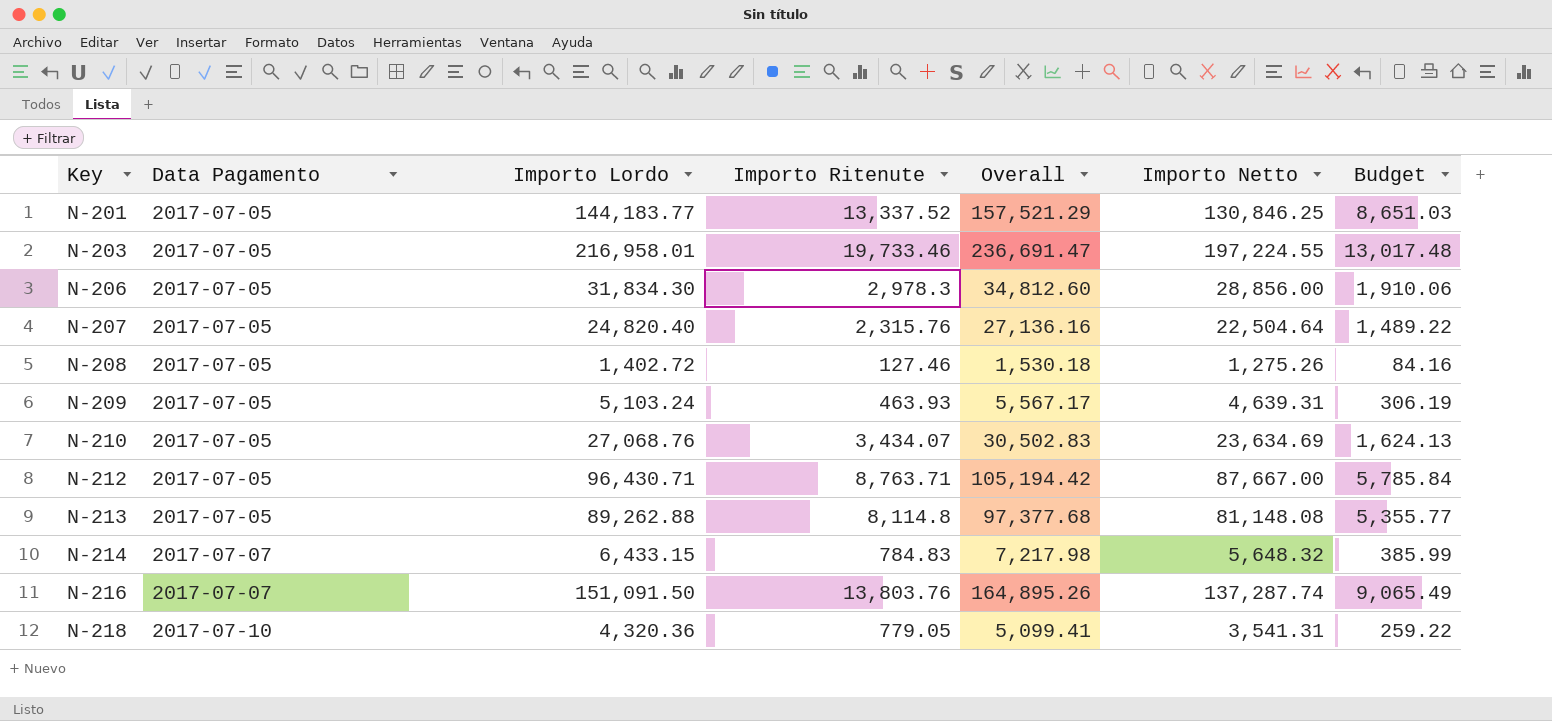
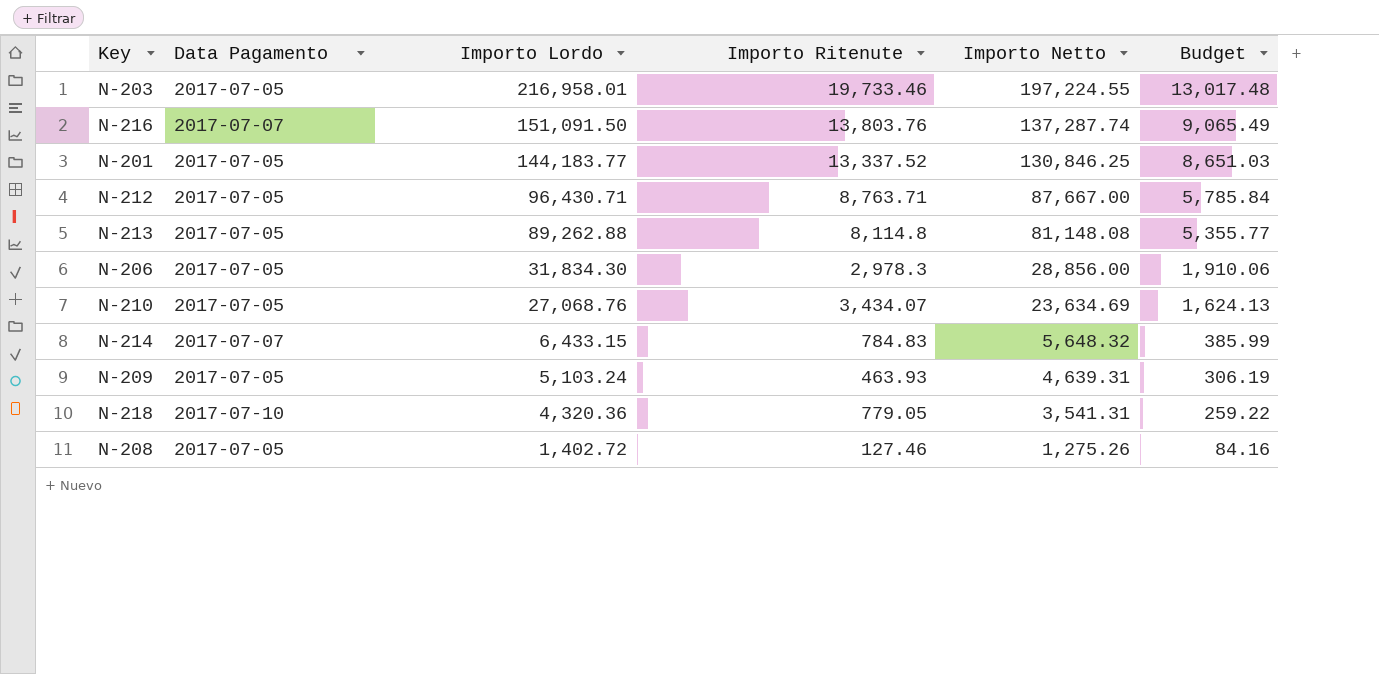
row order: Key ascending -> Importo Lordo descending
column Overall | formula: [Importo Lordo] + [Importo Ritenute] -> none
row N-207: 2017-07-05 | 24,820.40 | 2,315.76 | 27,136.16 | 22,504.64 | 1,489.22 -> none

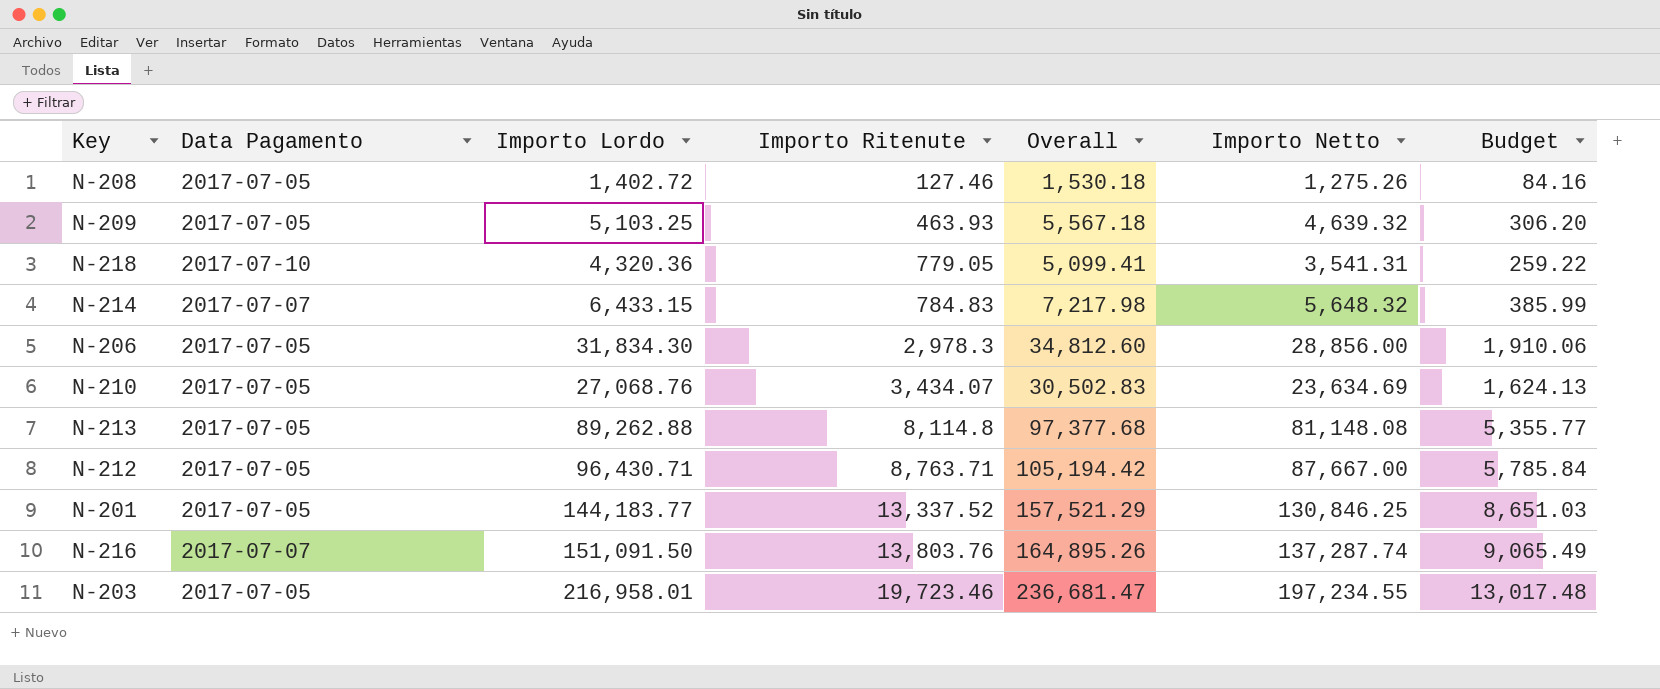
row order: Importo Lordo descending -> Importo Ritenute ascending
column Overall | formula: none -> [Importo Lordo] + [Importo Ritenute]
N-209 | Importo Lordo: 5,103.24 -> 5,103.25
N-209 | Importo Netto: 4,639.31 -> 4,639.32
N-209 | Budget: 306.19 -> 306.20
N-203 | Importo Ritenute: 19,733.46 -> 19,723.46
N-203 | Importo Netto: 197,224.55 -> 197,234.55

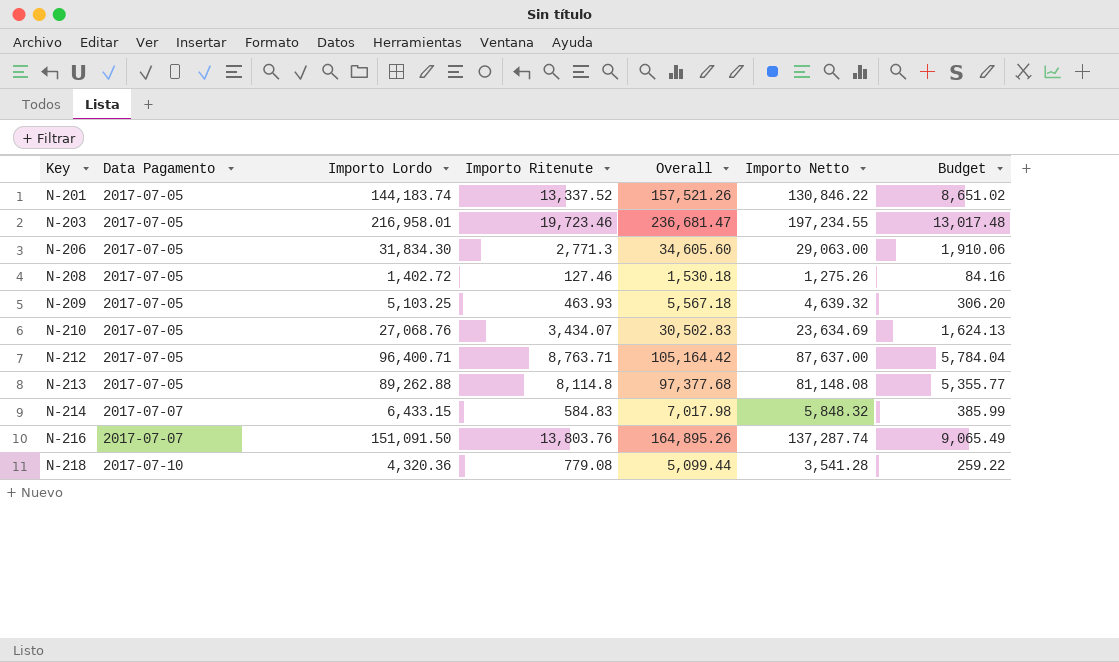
row order: Importo Ritenute ascending -> Key ascending
N-201 | Importo Lordo: 144,183.77 -> 144,183.74
N-201 | Overall: 157,521.29 -> 157,521.26
N-201 | Importo Netto: 130,846.25 -> 130,846.22
N-201 | Budget: 8,651.03 -> 8,651.02
N-206 | Importo Ritenute: 2,978.3 -> 2,771.3
N-206 | Overall: 34,812.60 -> 34,605.60
N-206 | Importo Netto: 28,856.00 -> 29,063.00
N-212 | Importo Lordo: 96,430.71 -> 96,400.71
N-212 | Overall: 105,194.42 -> 105,164.42
N-212 | Importo Netto: 87,667.00 -> 87,637.00
N-212 | Budget: 5,785.84 -> 5,784.04
N-214 | Importo Ritenute: 784.83 -> 584.83
N-214 | Overall: 7,217.98 -> 7,017.98
N-214 | Importo Netto: 5,648.32 -> 5,848.32
N-218 | Importo Ritenute: 779.05 -> 779.08
N-218 | Overall: 5,099.41 -> 5,099.44
N-218 | Importo Netto: 3,541.31 -> 3,541.28

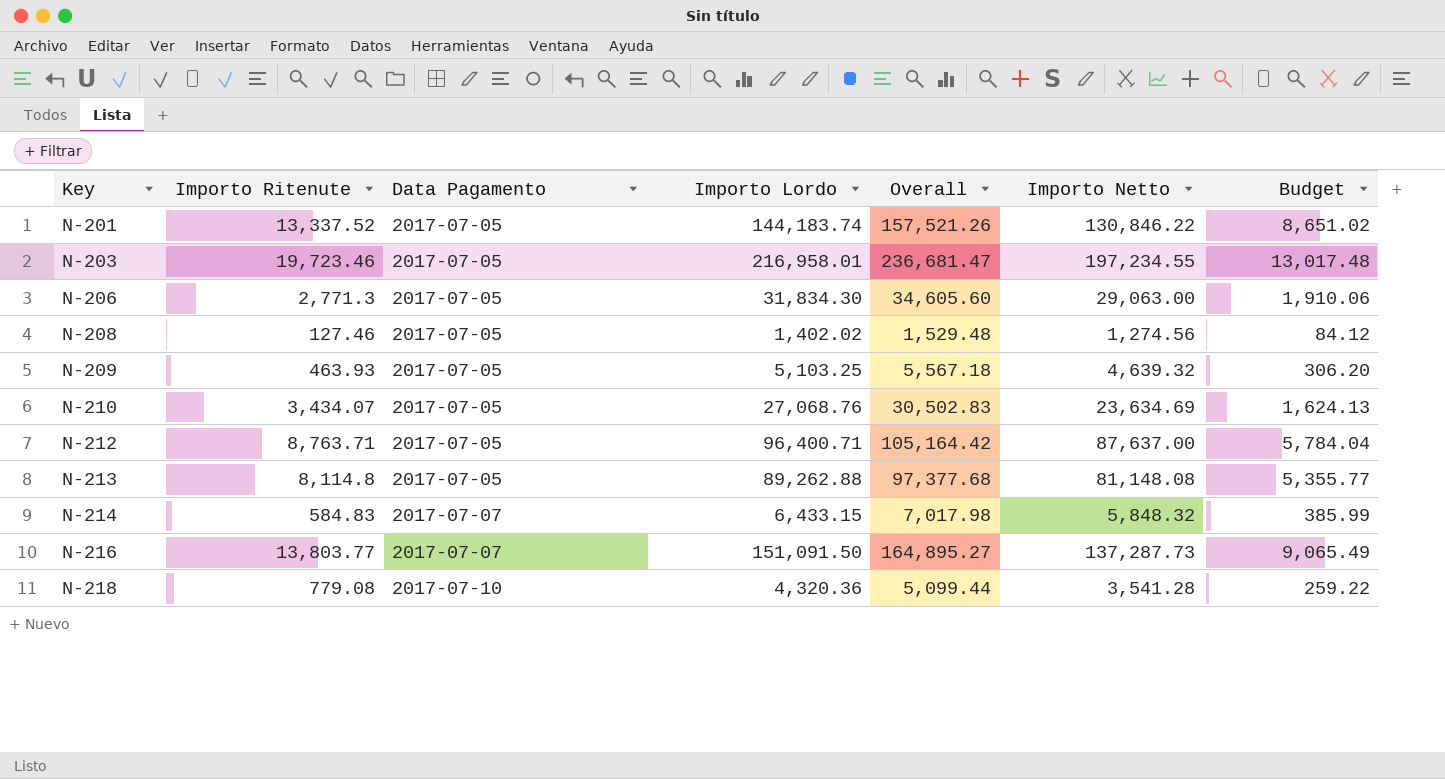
column Importo Ritenute | position: 4 -> 2
N-208 | Importo Lordo: 1,402.72 -> 1,402.02
N-208 | Overall: 1,530.18 -> 1,529.48
N-208 | Importo Netto: 1,275.26 -> 1,274.56
N-208 | Budget: 84.16 -> 84.12
N-216 | Importo Ritenute: 13,803.76 -> 13,803.77
N-216 | Overall: 164,895.26 -> 164,895.27
N-216 | Importo Netto: 137,287.74 -> 137,287.73

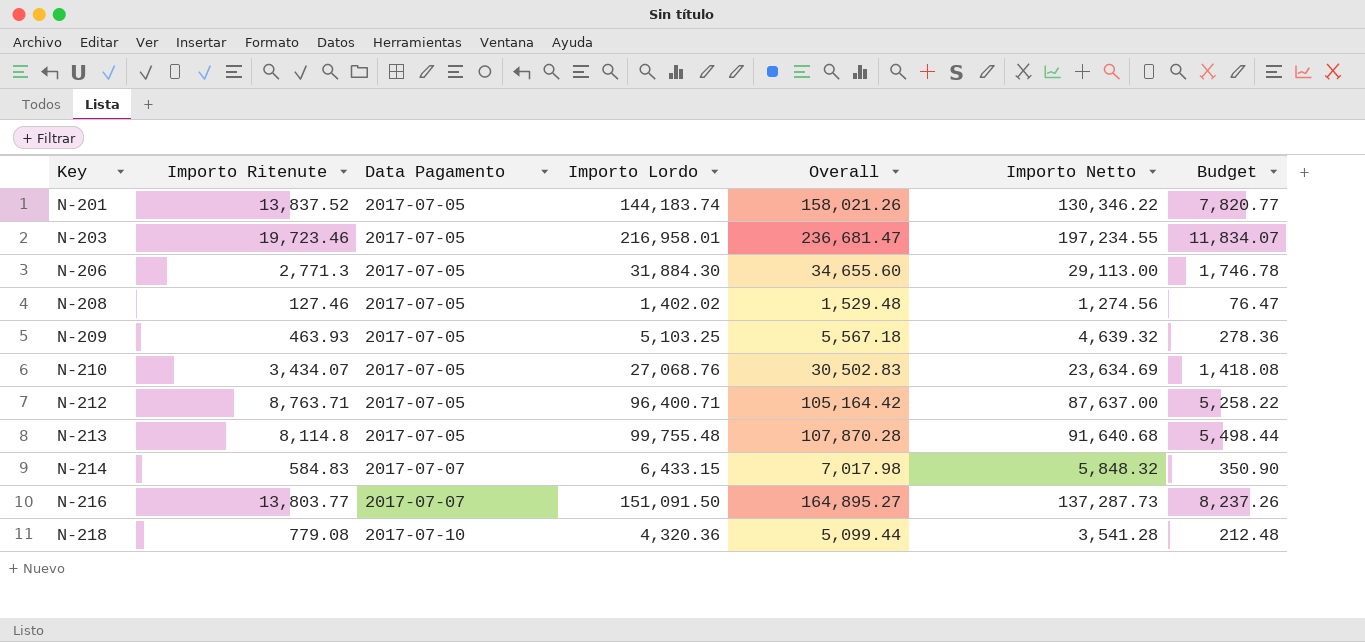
column Budget | formula: [Importo Lordo] * 0.06 -> [Importo Netto] * 0.06
N-201 | Importo Ritenute: 13,337.52 -> 13,837.52
N-201 | Overall: 157,521.26 -> 158,021.26
N-201 | Importo Netto: 130,846.22 -> 130,346.22
N-206 | Importo Lordo: 31,834.30 -> 31,884.30
N-206 | Overall: 34,605.60 -> 34,655.60
N-206 | Importo Netto: 29,063.00 -> 29,113.00
N-213 | Importo Lordo: 89,262.88 -> 99,755.48
N-213 | Overall: 97,377.68 -> 107,870.28
N-213 | Importo Netto: 81,148.08 -> 91,640.68

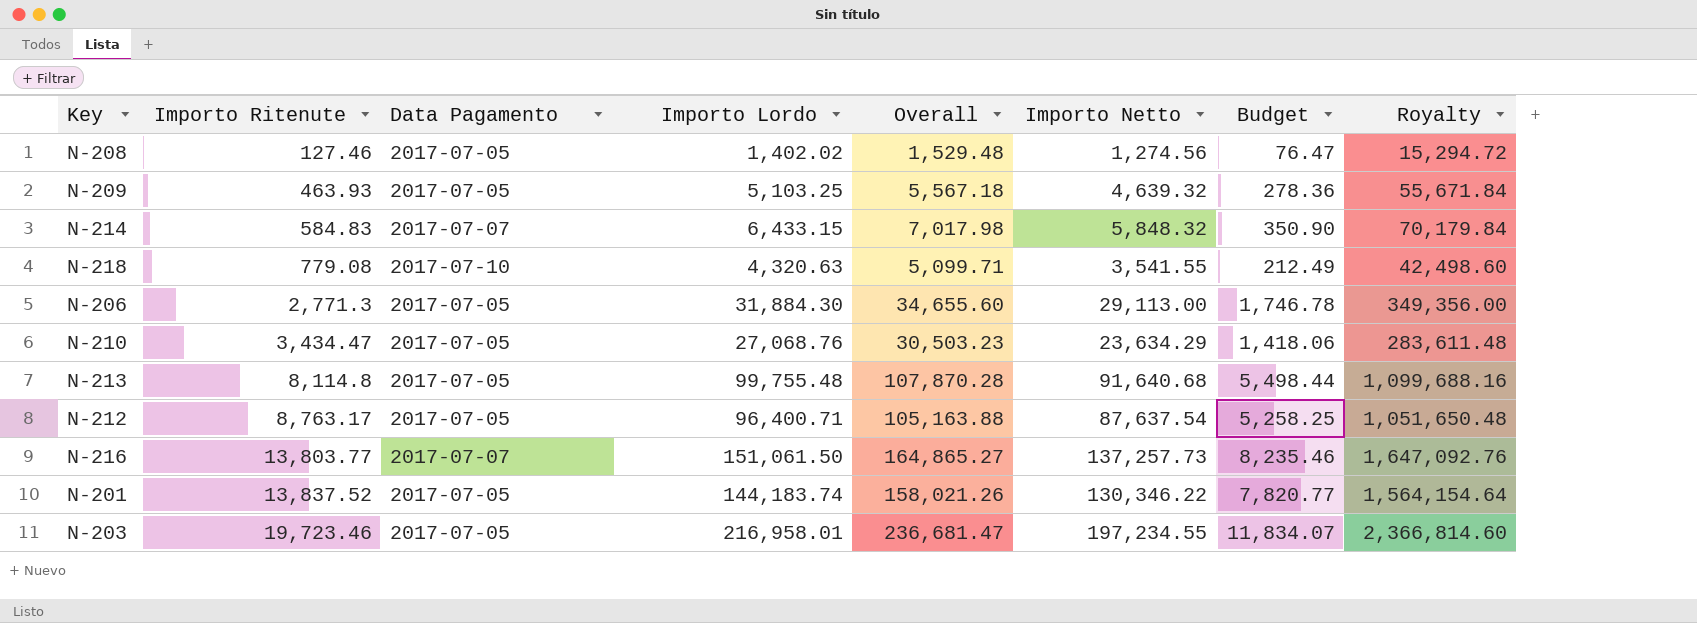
row order: Key ascending -> Importo Ritenute ascending
column Royalty | formula: none -> [Importo Netto] * 12
N-218 | Importo Lordo: 4,320.36 -> 4,320.63
N-218 | Overall: 5,099.44 -> 5,099.71
N-218 | Importo Netto: 3,541.28 -> 3,541.55
N-218 | Budget: 212.48 -> 212.49
N-210 | Importo Ritenute: 3,434.07 -> 3,434.47
N-210 | Overall: 30,502.83 -> 30,503.23
N-210 | Importo Netto: 23,634.69 -> 23,634.29
N-210 | Budget: 1,418.08 -> 1,418.06
N-212 | Importo Ritenute: 8,763.71 -> 8,763.17
N-212 | Overall: 105,164.42 -> 105,163.88
N-212 | Importo Netto: 87,637.00 -> 87,637.54
N-212 | Budget: 5,258.22 -> 5,258.25
N-216 | Importo Lordo: 151,091.50 -> 151,061.50
N-216 | Overall: 164,895.27 -> 164,865.27
N-216 | Importo Netto: 137,287.73 -> 137,257.73
N-216 | Budget: 8,237.26 -> 8,235.46

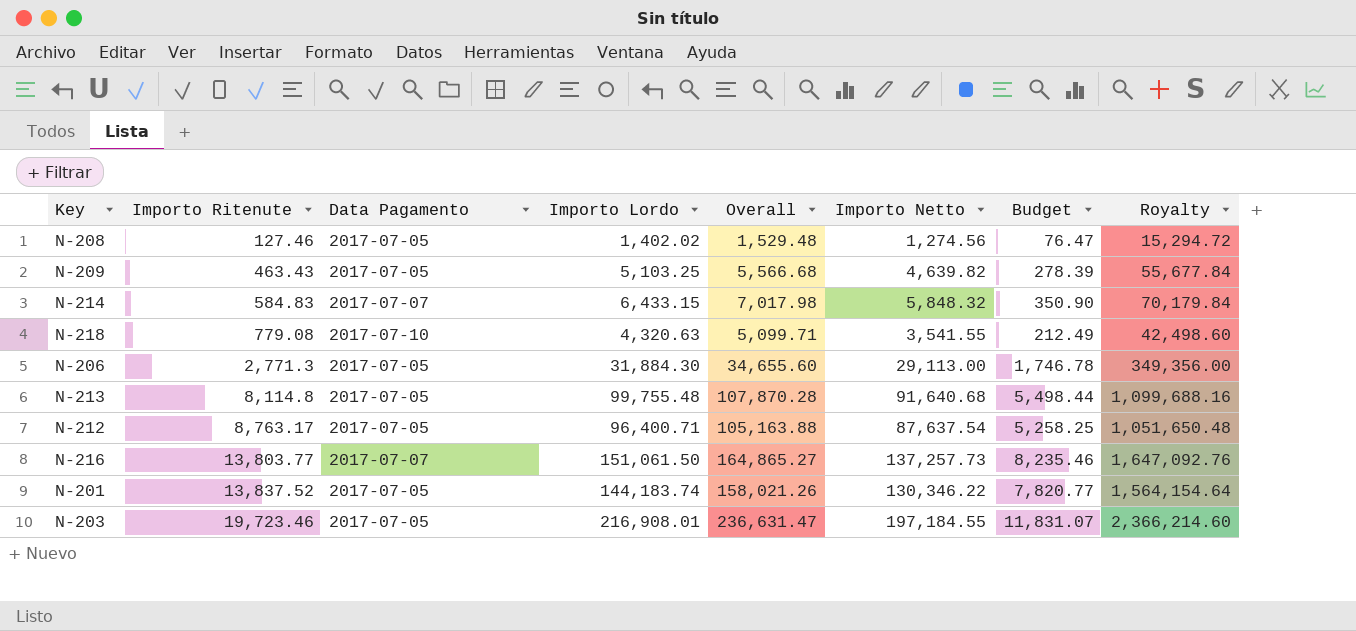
row N-210: 3,434.47 | 2017-07-05 | 27,068.76 | 30,503.23 | 23,634.29 | 1,418.06 | 283,611.48 -> none
N-209 | Importo Ritenute: 463.93 -> 463.43
N-209 | Overall: 5,567.18 -> 5,566.68
N-209 | Importo Netto: 4,639.32 -> 4,639.82
N-209 | Budget: 278.36 -> 278.39
N-209 | Royalty: 55,671.84 -> 55,677.84
N-203 | Importo Lordo: 216,958.01 -> 216,908.01
N-203 | Overall: 236,681.47 -> 236,631.47
N-203 | Importo Netto: 197,234.55 -> 197,184.55
N-203 | Budget: 11,834.07 -> 11,831.07
N-203 | Royalty: 2,366,814.60 -> 2,366,214.60

